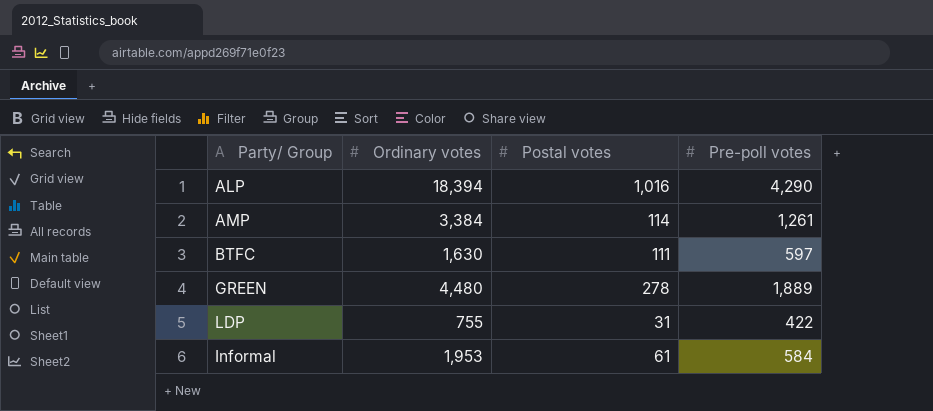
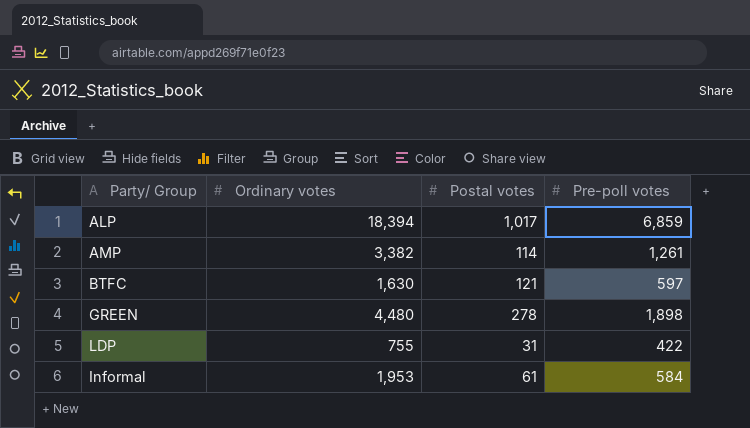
ALP | Postal votes: 1,016 -> 1,017
ALP | Pre-poll votes: 4,290 -> 6,859
AMP | Ordinary votes: 3,384 -> 3,382
BTFC | Postal votes: 111 -> 121
GREEN | Pre-poll votes: 1,889 -> 1,898

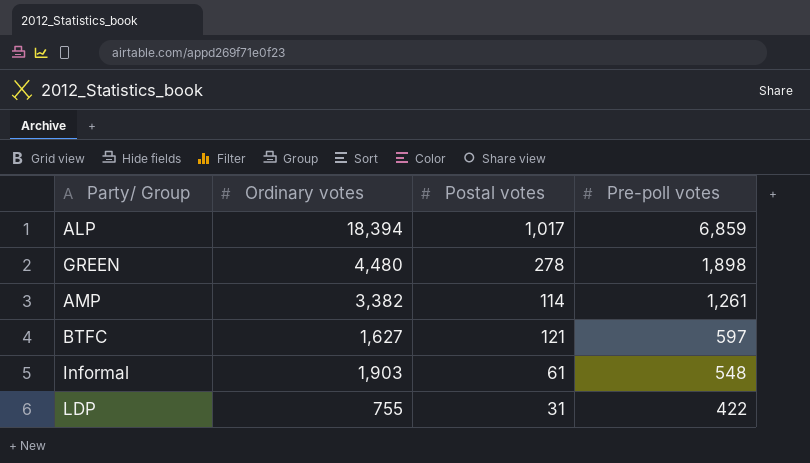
row order: none -> Pre-poll votes descending
BTFC | Ordinary votes: 1,630 -> 1,627
Informal | Ordinary votes: 1,953 -> 1,903
Informal | Pre-poll votes: 584 -> 548

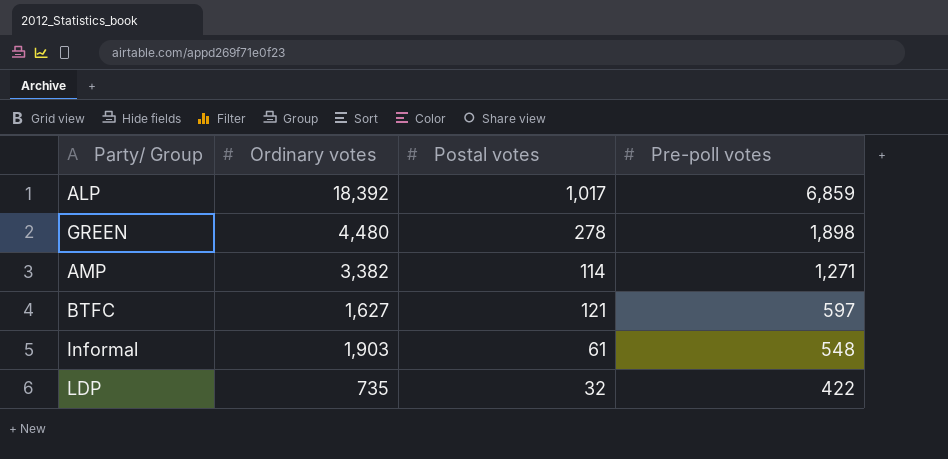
ALP | Ordinary votes: 18,394 -> 18,392
AMP | Pre-poll votes: 1,261 -> 1,271
LDP | Ordinary votes: 755 -> 735
LDP | Postal votes: 31 -> 32

